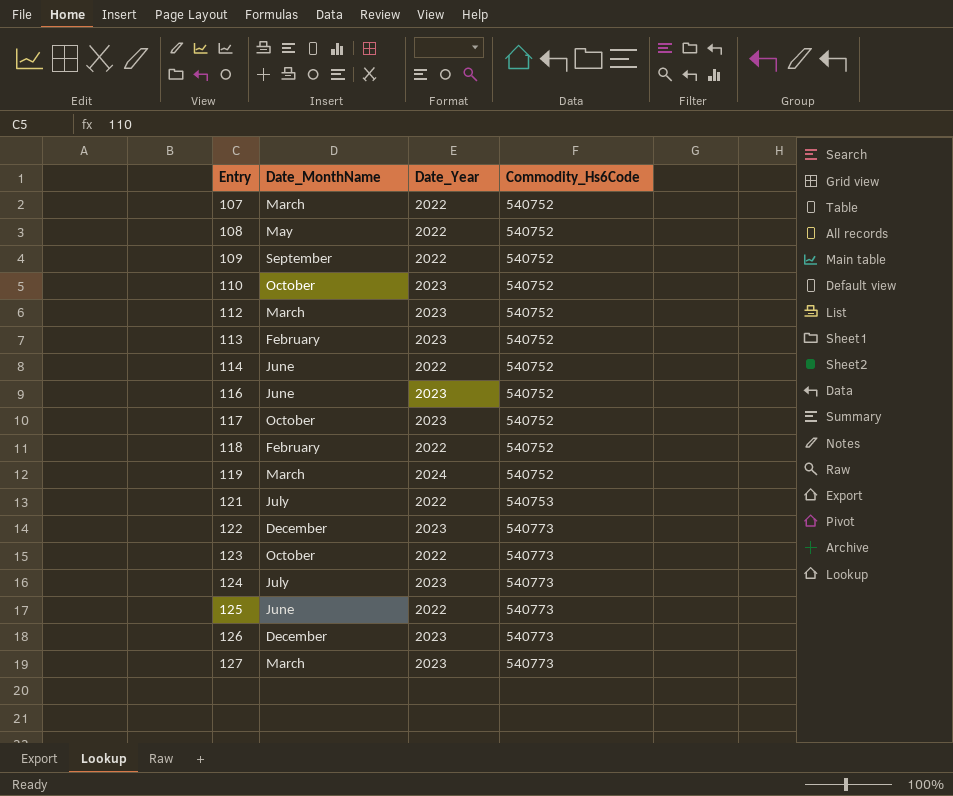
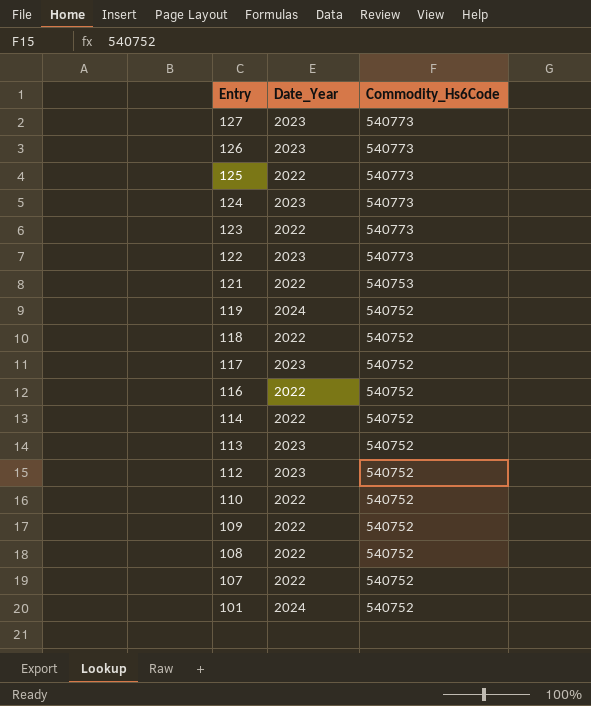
row order: Entry ascending -> Entry descending
column Date_MonthName | position: 2 -> none
116 | Date_Year: 2023 -> 2022
110 | Date_Year: 2023 -> 2022
row 101: none -> 2024 | 540752

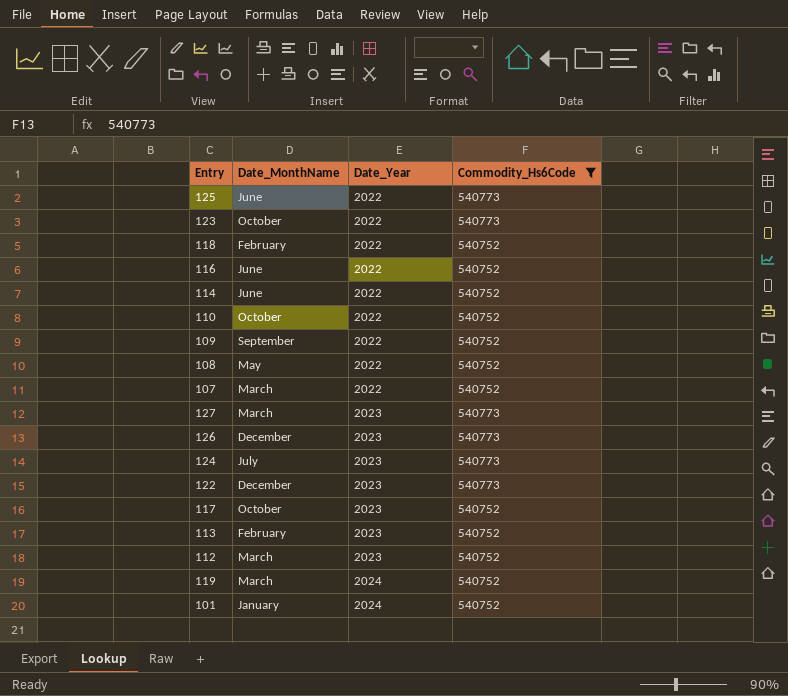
filter: none -> Commodity_Hs6Code != 540753
row order: Entry descending -> Date_Year ascending
column Date_MonthName | position: none -> 2

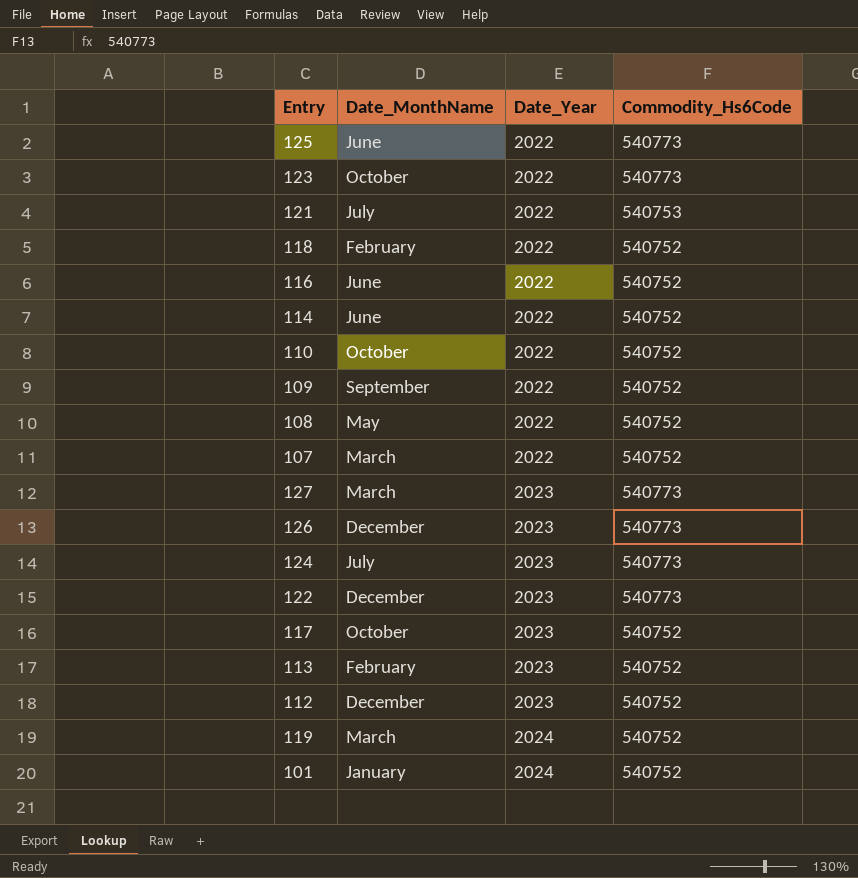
filter: Commodity_Hs6Code != 540753 -> none
112 | Date_MonthName: March -> December

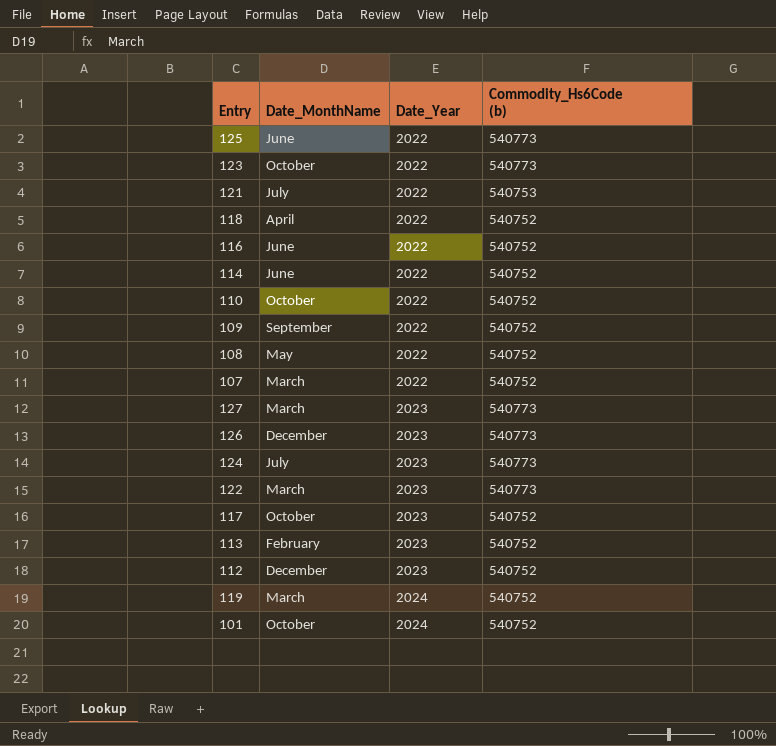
column name: Commodity_Hs6Code -> Commodity_Hs6Code (b)
118 | Date_MonthName: February -> April
122 | Date_MonthName: December -> March
101 | Date_MonthName: January -> October

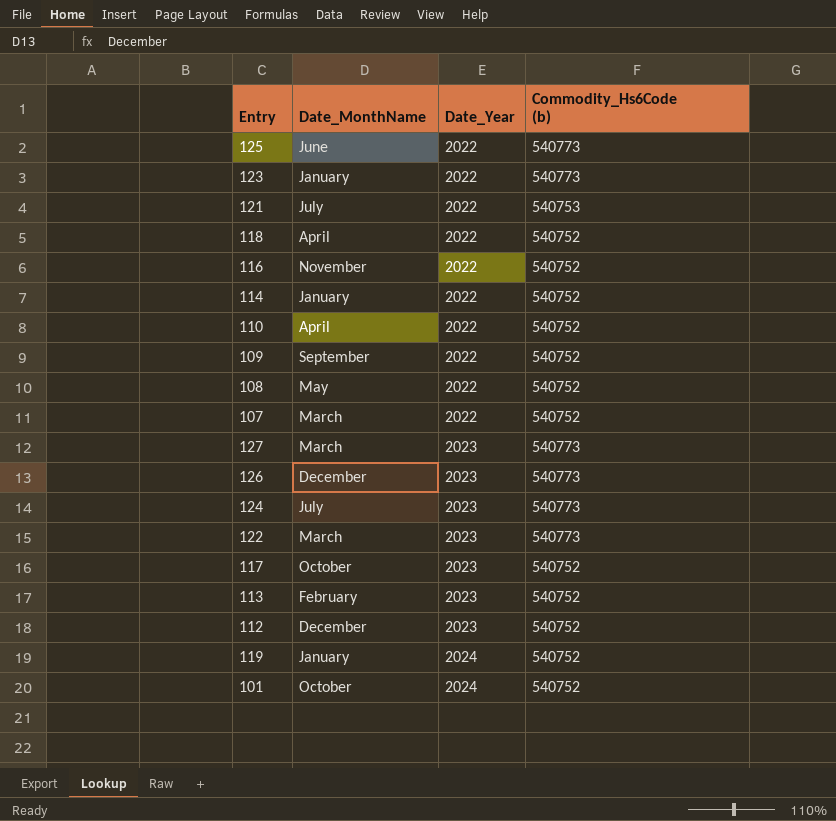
123 | Date_MonthName: October -> January
116 | Date_MonthName: June -> November
114 | Date_MonthName: June -> January
110 | Date_MonthName: October -> April
119 | Date_MonthName: March -> January

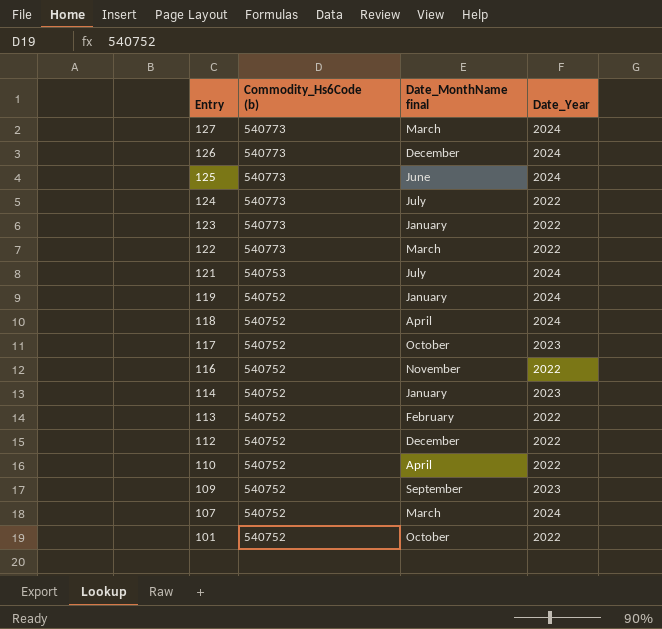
row order: Date_Year ascending -> Entry descending
column Commodity_Hs6Code (b) | position: 4 -> 2
column name: Date_MonthName -> Date_MonthName final
row 108: May | 2022 | 540752 -> none
127 | Date_Year: 2023 -> 2024
126 | Date_Year: 2023 -> 2024
125 | Date_Year: 2022 -> 2024
124 | Date_Year: 2023 -> 2022
122 | Date_Year: 2023 -> 2022
121 | Date_Year: 2022 -> 2024
118 | Date_Year: 2022 -> 2024
114 | Date_Year: 2022 -> 2023
113 | Date_Year: 2023 -> 2022
112 | Date_Year: 2023 -> 2022
109 | Date_Year: 2022 -> 2023
107 | Date_Year: 2022 -> 2024
101 | Date_Year: 2024 -> 2022

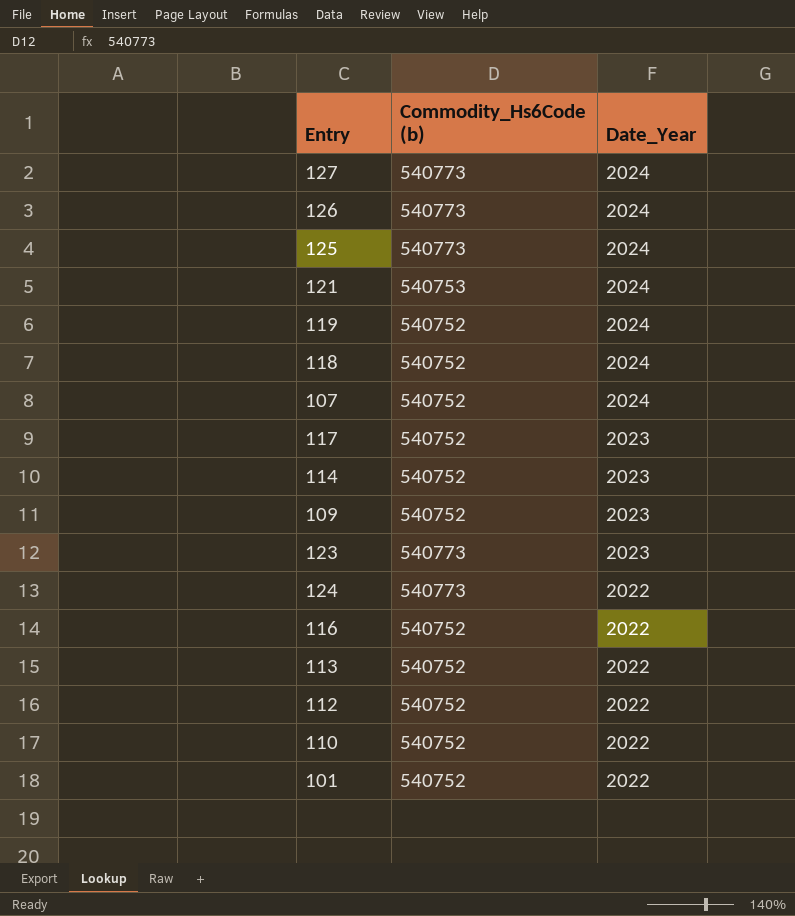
row order: Entry descending -> Date_Year descending
column Date_MonthName final | position: 3 -> none
row 122: 540773 | March | 2022 -> none
123 | Date_Year: 2022 -> 2023

